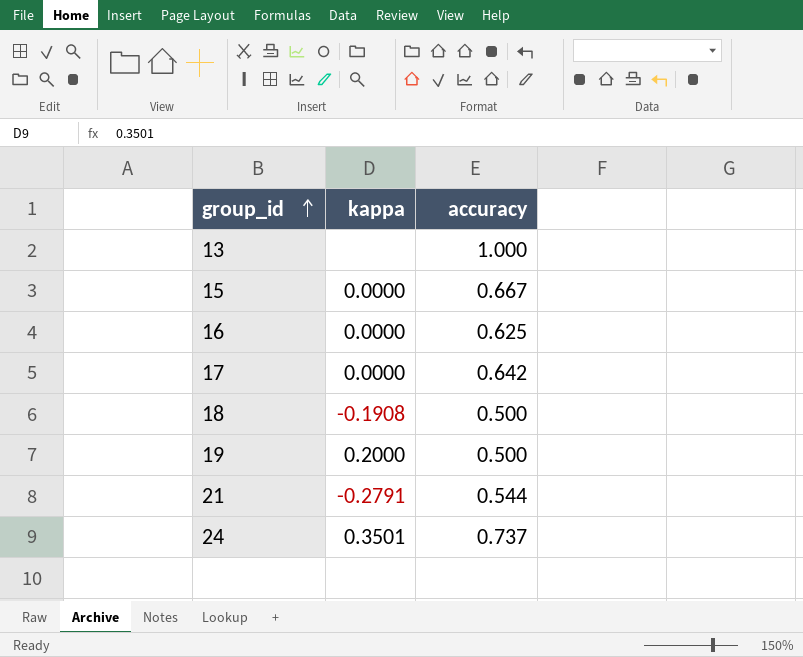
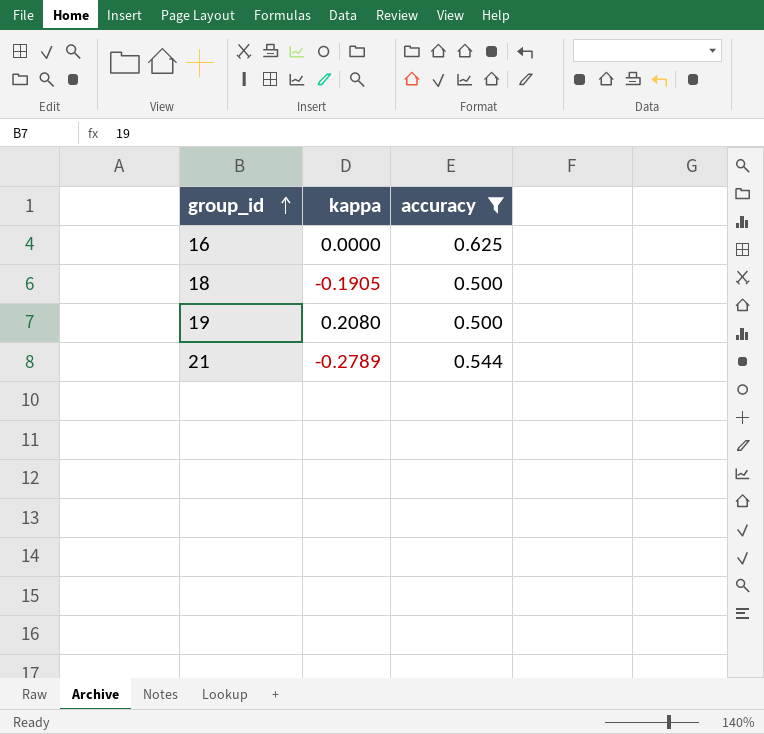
filter: none -> accuracy <= 0.625
18 | kappa: -0.1908 -> -0.1905
19 | kappa: 0.2000 -> 0.2080
21 | kappa: -0.2791 -> -0.2789

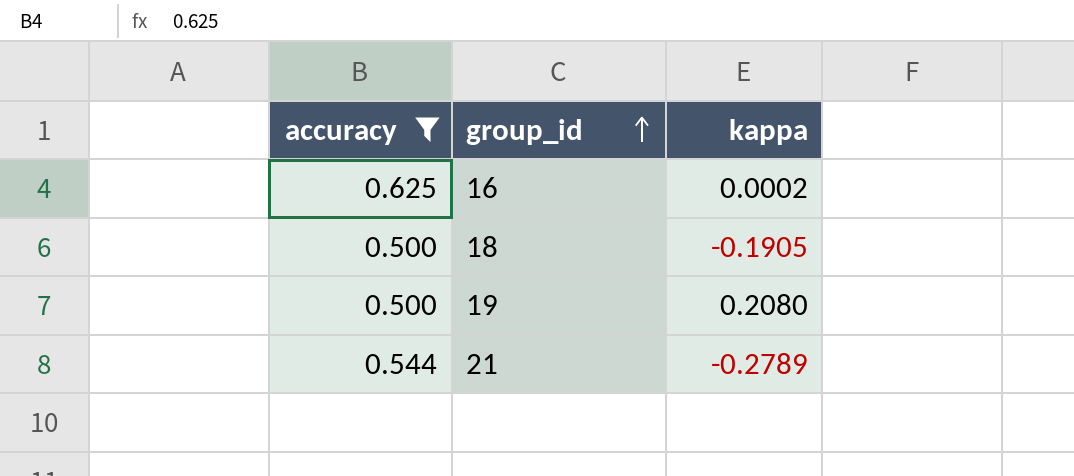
column accuracy | position: 3 -> 1
16 | kappa: 0.0000 -> 0.0002

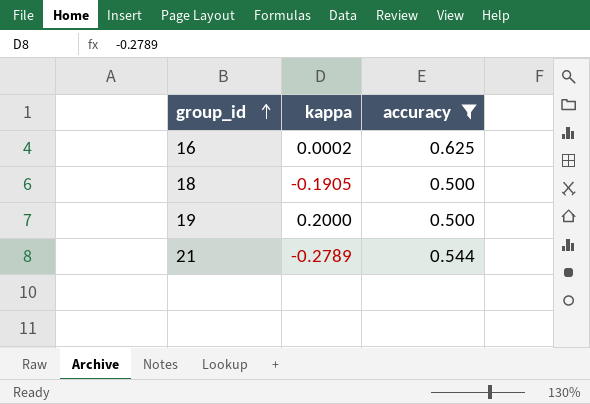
column accuracy | position: 1 -> 3
19 | kappa: 0.2080 -> 0.2000

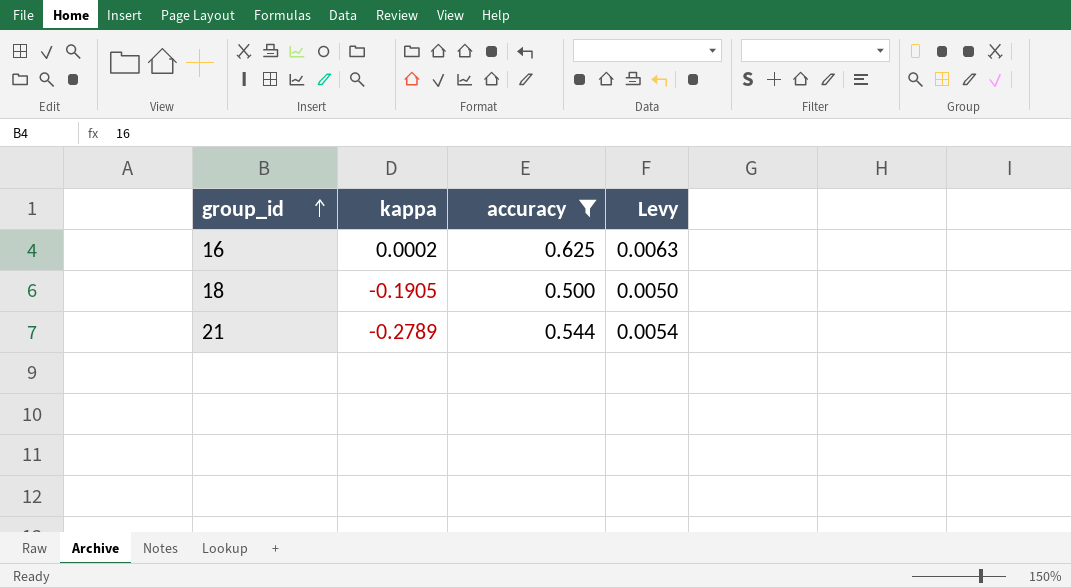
column Levy | formula: none -> [accuracy] * 0.01
row 19: 0.2000 | 0.500 -> none

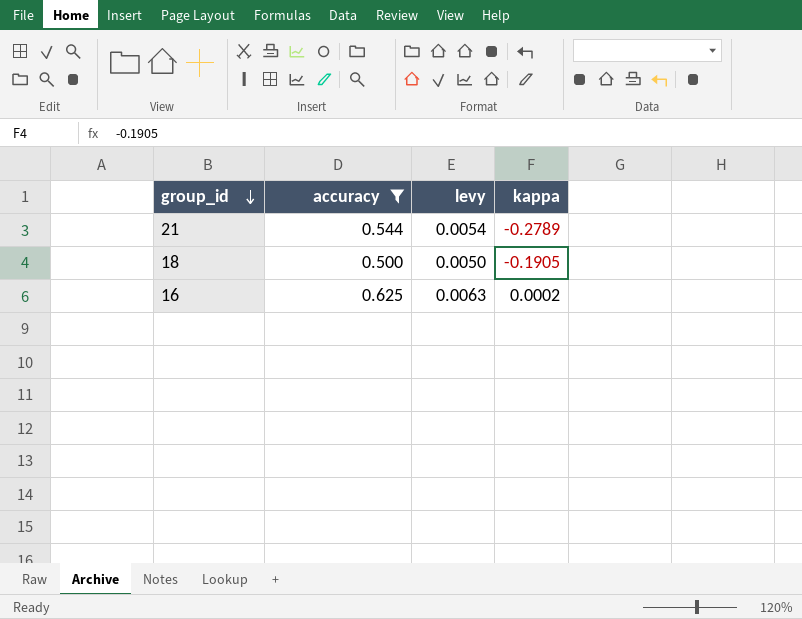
row order: group_id ascending -> group_id descending
column name: Levy -> levy
column kappa | position: 2 -> 4

